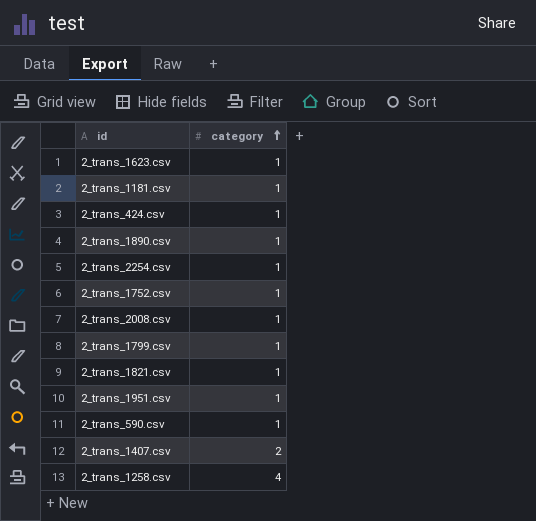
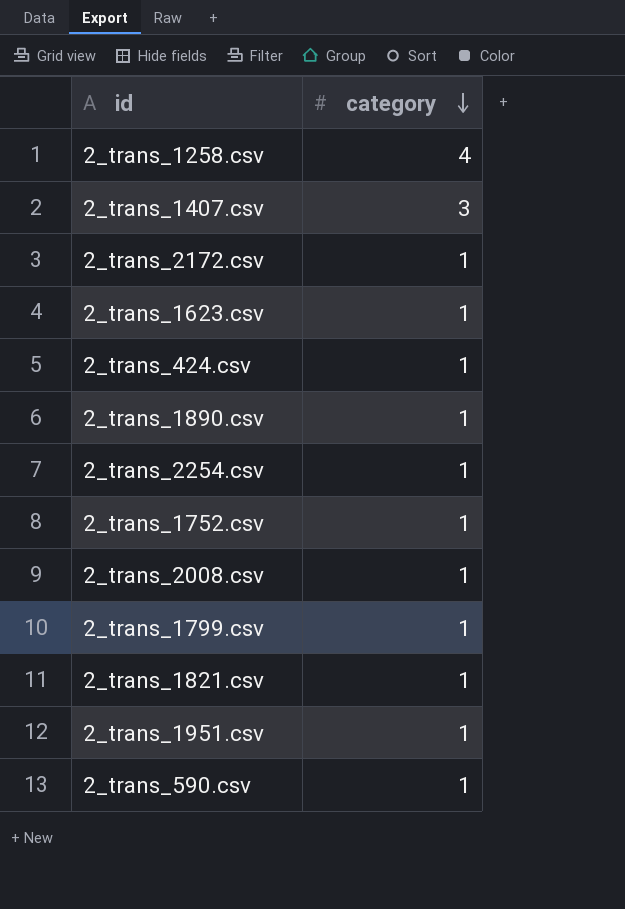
row order: category ascending -> category descending
row 2_trans_1181.csv: 1 -> none
2_trans_1407.csv | category: 2 -> 3
row 2_trans_2172.csv: none -> 1

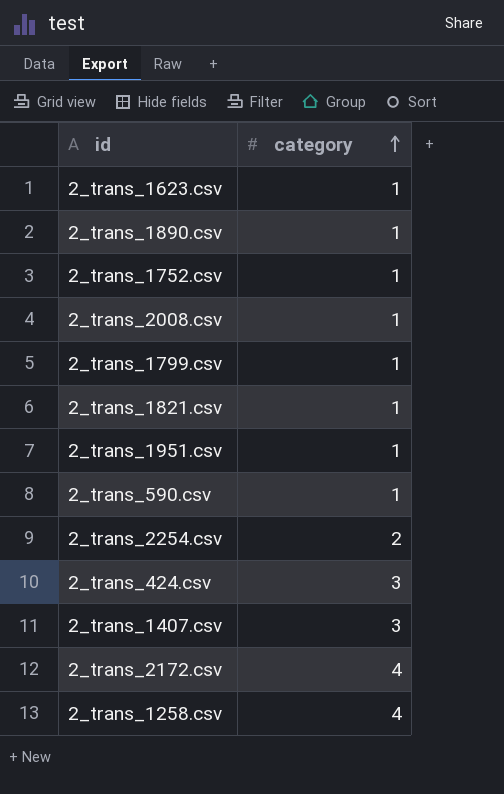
row order: category descending -> category ascending
2_trans_2254.csv | category: 1 -> 2
2_trans_424.csv | category: 1 -> 3
2_trans_2172.csv | category: 1 -> 4

